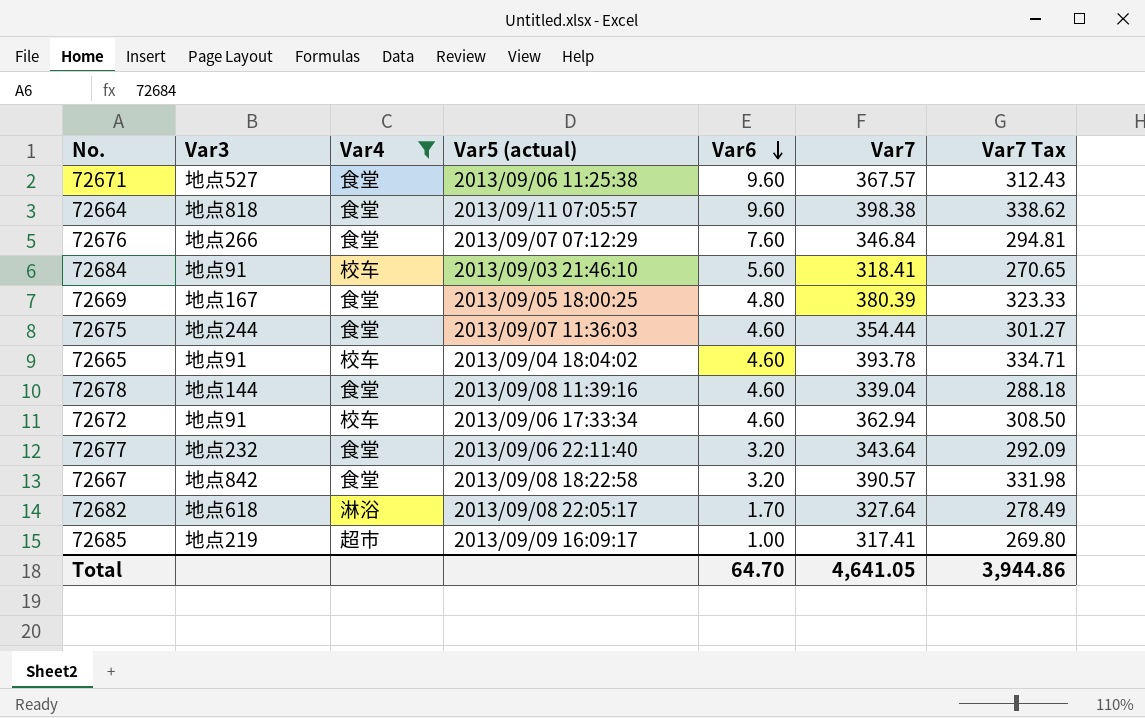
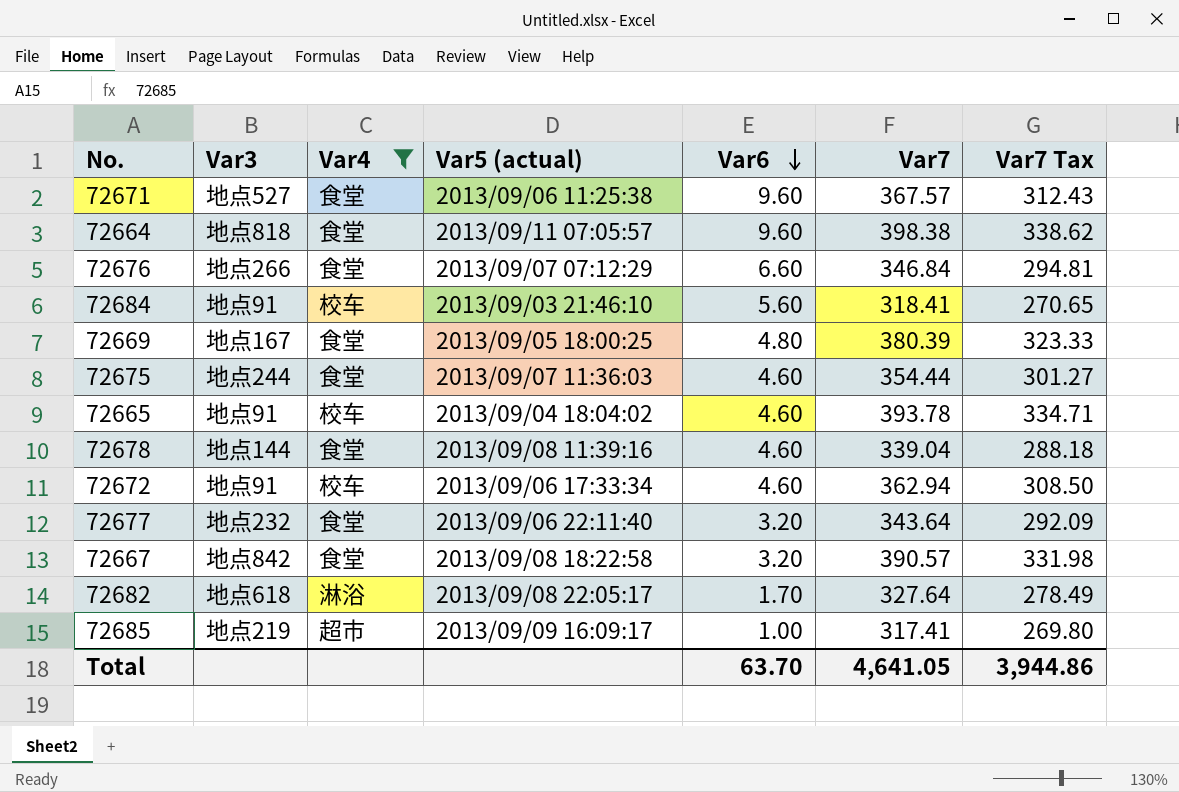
72676 | Var6: 7.60 -> 6.60
Total | Var6: 64.70 -> 63.70

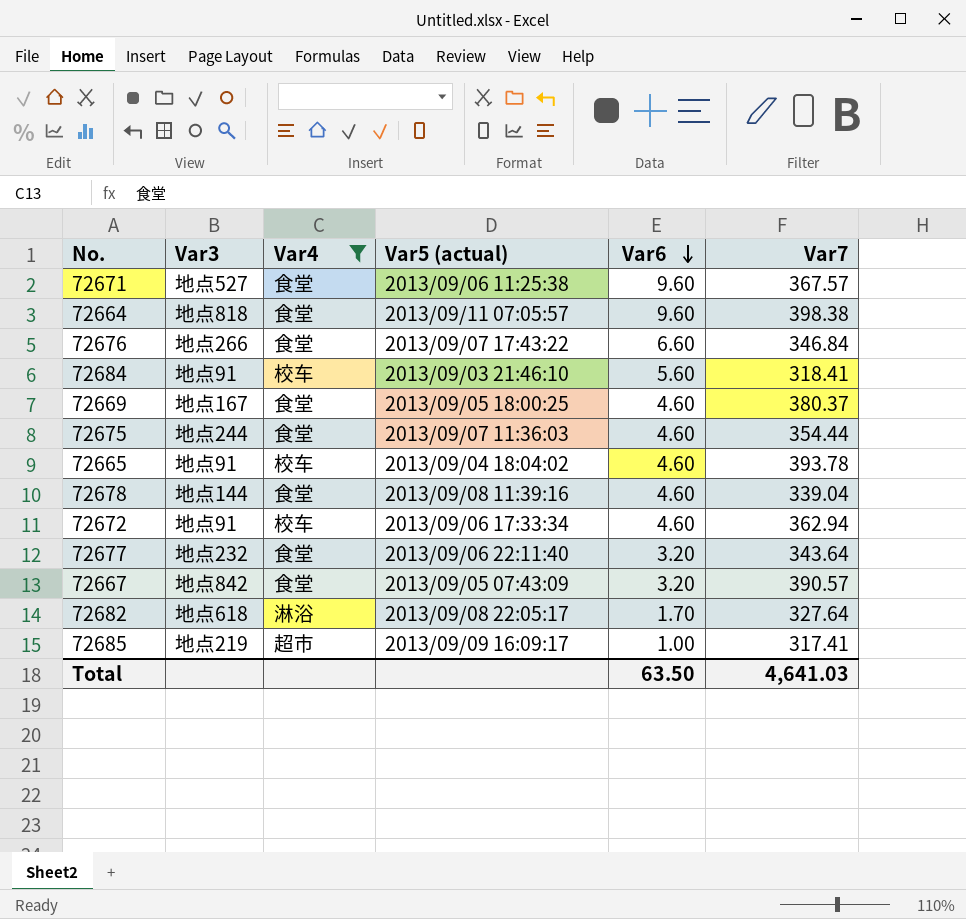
column Var7 Tax | formula: [Var7] * 0.85 -> none
72676 | Var5 (actual): 2013/09/07 07:12:29 -> 2013/09/07 17:43:22
72669 | Var6: 4.80 -> 4.60
72669 | Var7: 380.39 -> 380.37
72667 | Var5 (actual): 2013/09/08 18:22:58 -> 2013/09/05 07:43:09
Total | Var6: 63.70 -> 63.50
Total | Var7: 4,641.05 -> 4,641.03

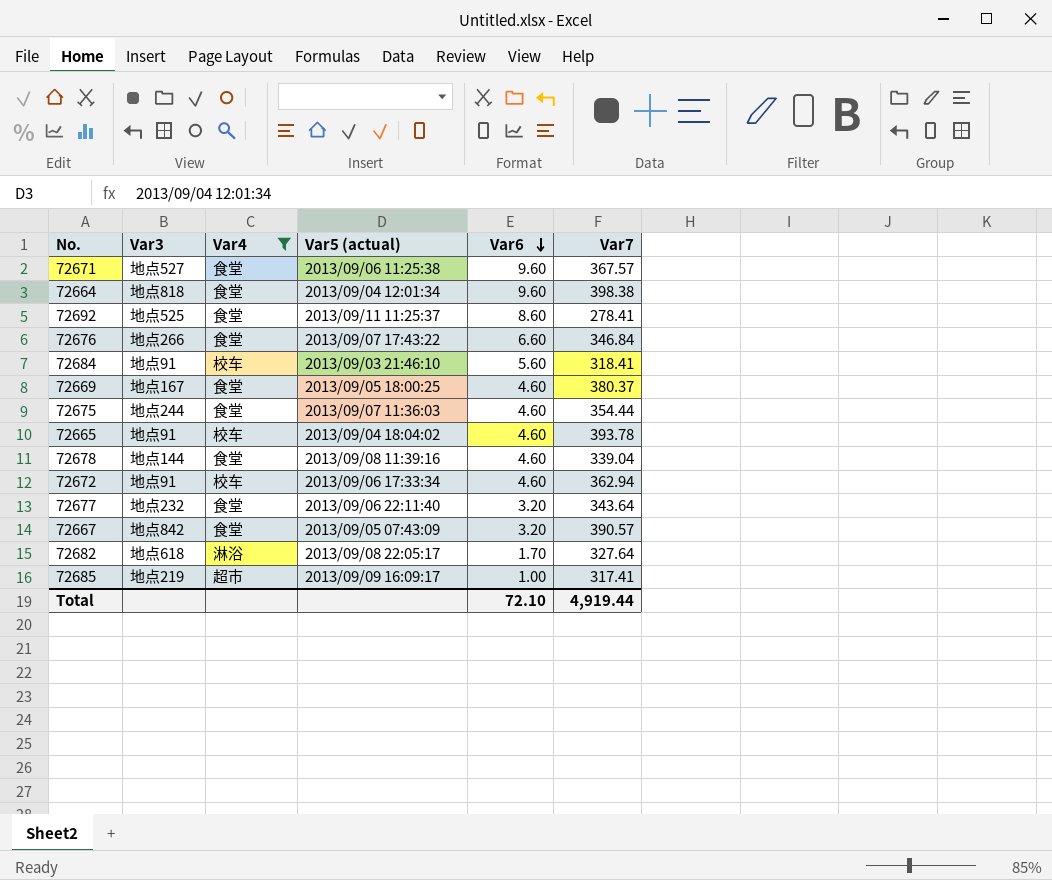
72664 | Var5 (actual): 2013/09/11 07:05:57 -> 2013/09/04 12:01:34
row 72692: none -> 地点525 | 食堂 | 2013/09/11 11:25:37 | 8.60 | 278.41
Total | Var6: 63.50 -> 72.10
Total | Var7: 4,641.03 -> 4,919.44

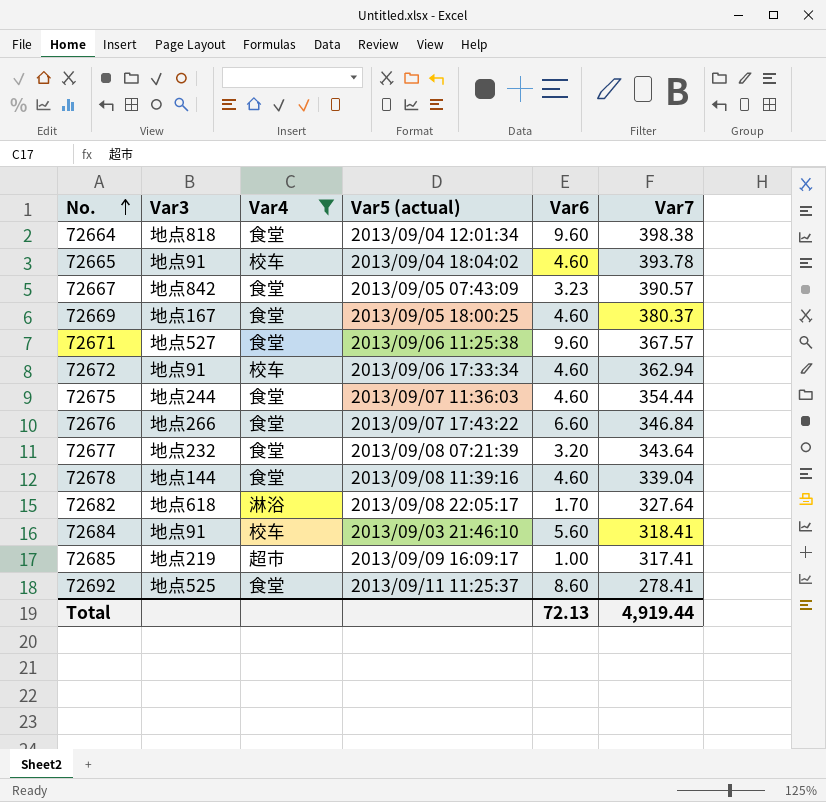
row order: Var6 descending -> No. ascending
72667 | Var6: 3.20 -> 3.23
72677 | Var5 (actual): 2013/09/06 22:11:40 -> 2013/09/08 07:21:39
Total | Var6: 72.10 -> 72.13

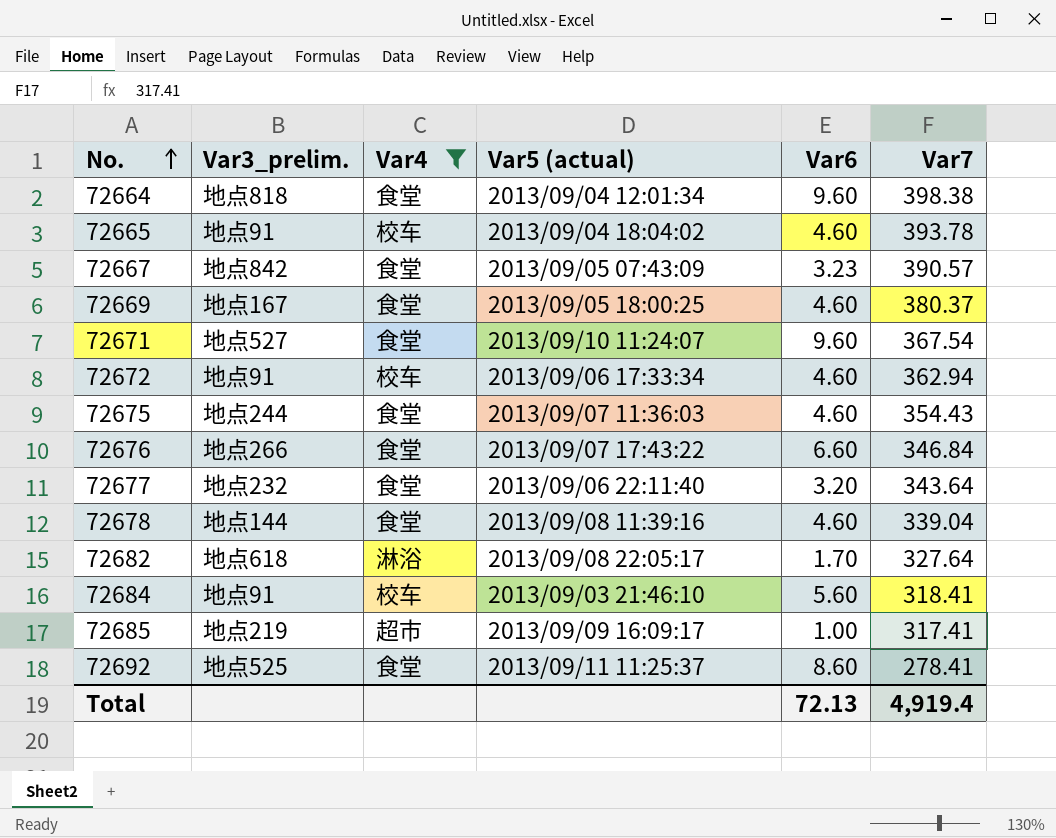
column name: Var3 -> Var3_prelim.
72671 | Var5 (actual): 2013/09/06 11:25:38 -> 2013/09/10 11:24:07
72671 | Var7: 367.57 -> 367.54
72675 | Var7: 354.44 -> 354.43
72677 | Var5 (actual): 2013/09/08 07:21:39 -> 2013/09/06 22:11:40
Total | Var7: 4,919.44 -> 4,919.4

